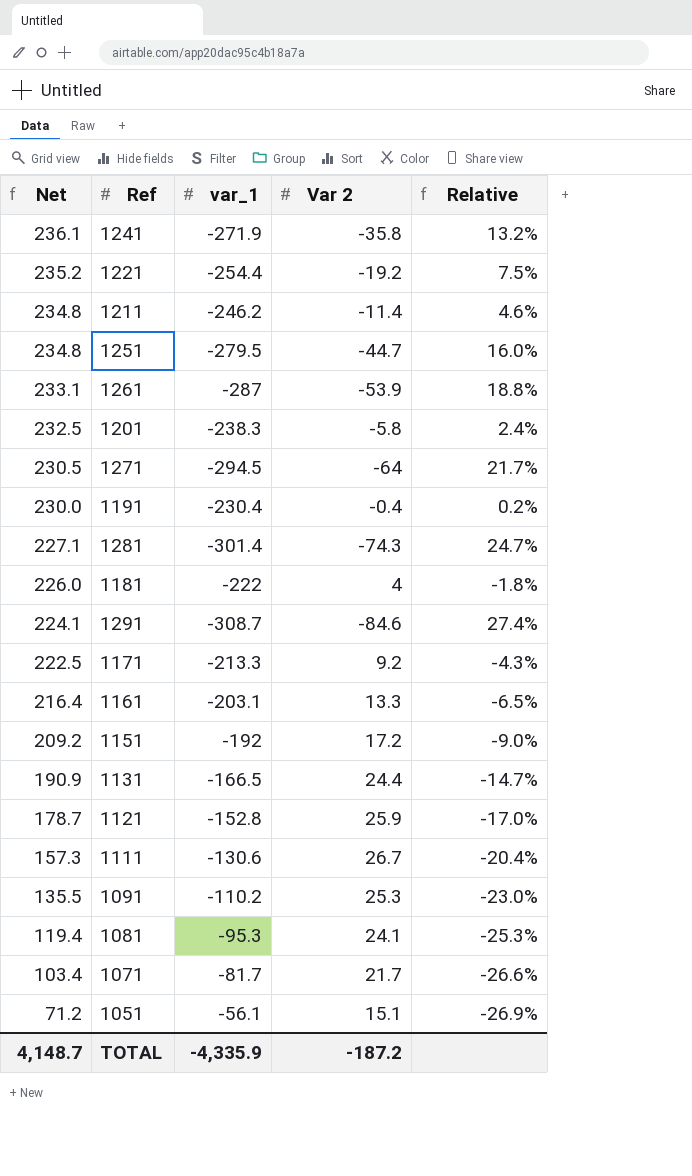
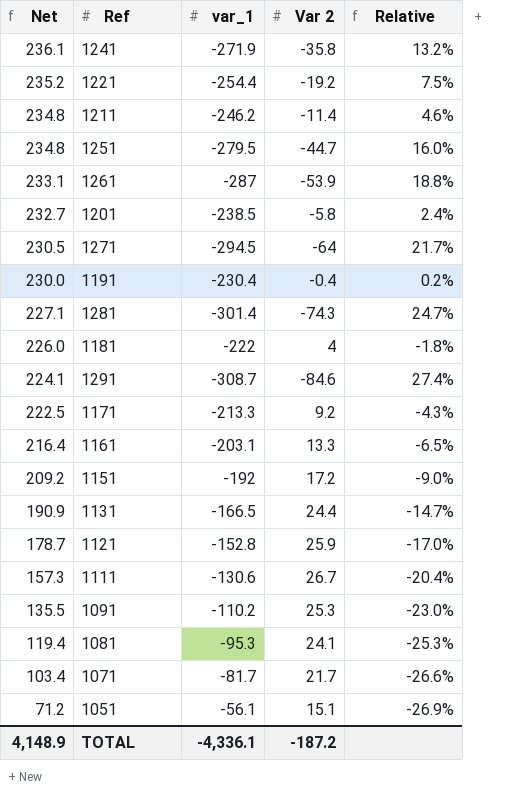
1201 | Net: 232.5 -> 232.7
1201 | var_1: -238.3 -> -238.5
TOTAL | Net: 4,148.7 -> 4,148.9
TOTAL | var_1: -4,335.9 -> -4,336.1

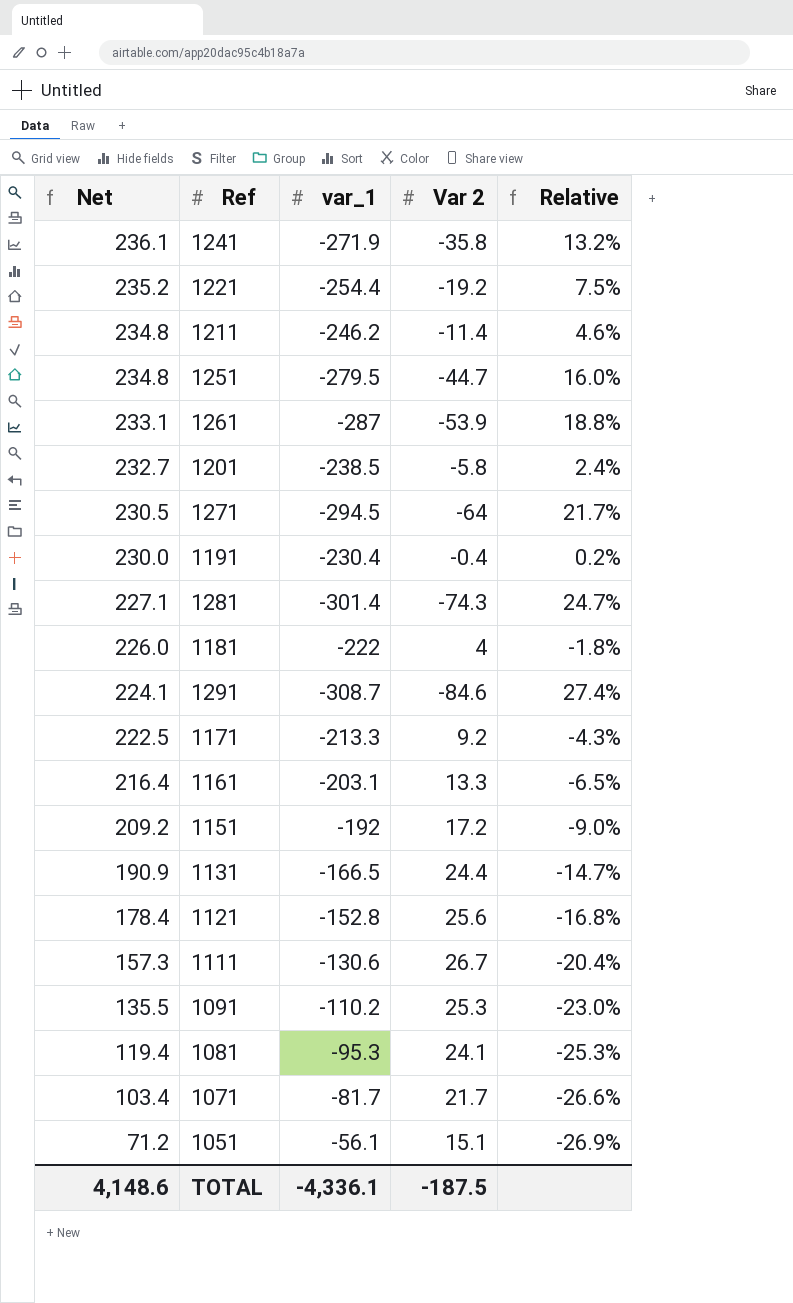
1121 | Net: 178.7 -> 178.4
1121 | Var 2: 25.9 -> 25.6
1121 | Relative: -17.0% -> -16.8%
TOTAL | Net: 4,148.9 -> 4,148.6
TOTAL | Var 2: -187.2 -> -187.5

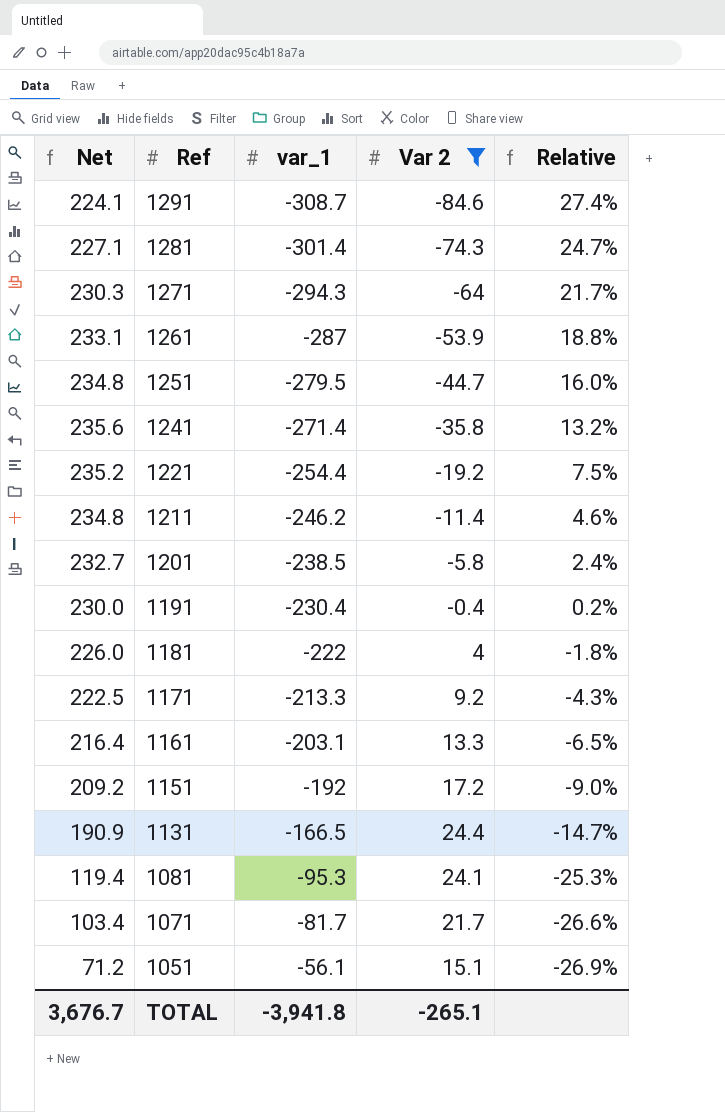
filter: none -> Var 2 <= 24.4
row order: Net descending -> Ref descending
1271 | Net: 230.5 -> 230.3
1271 | var_1: -294.5 -> -294.3
1241 | Net: 236.1 -> 235.6
1241 | var_1: -271.9 -> -271.4
TOTAL | Net: 4,148.6 -> 3,676.7
TOTAL | var_1: -4,336.1 -> -3,941.8
TOTAL | Var 2: -187.5 -> -265.1

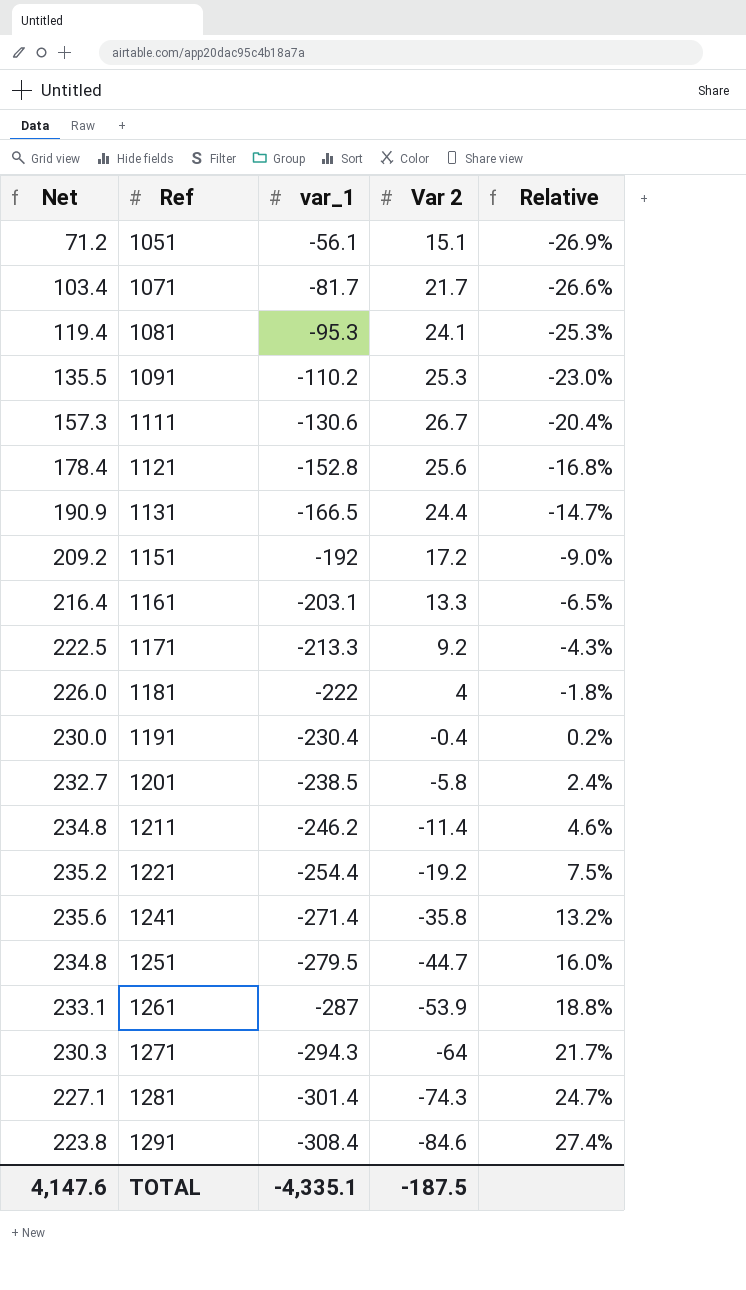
filter: Var 2 <= 24.4 -> none
row order: Ref descending -> Ref ascending
1291 | Net: 224.1 -> 223.8
1291 | var_1: -308.7 -> -308.4
TOTAL | Net: 3,676.7 -> 4,147.6
TOTAL | var_1: -3,941.8 -> -4,335.1
TOTAL | Var 2: -265.1 -> -187.5

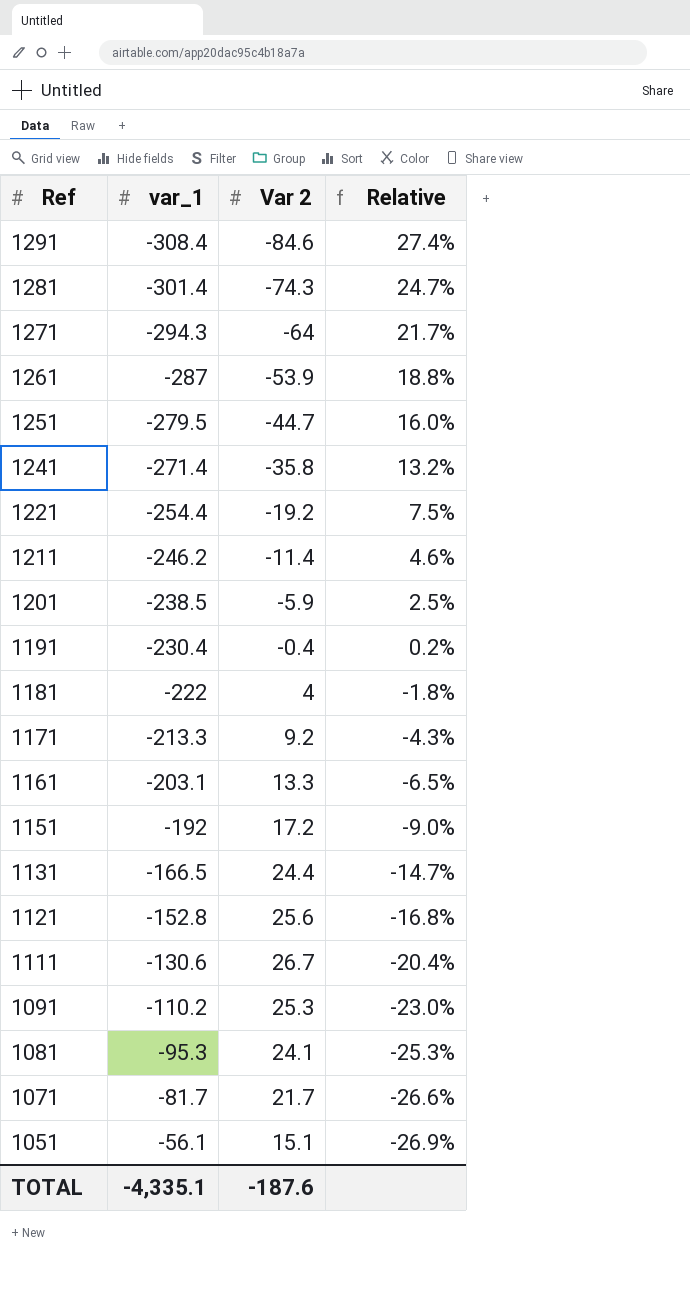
row order: Ref ascending -> Ref descending
column Net | formula: [Var 2] - [var_1] -> none
1201 | Var 2: -5.8 -> -5.9
1201 | Relative: 2.4% -> 2.5%
TOTAL | Var 2: -187.5 -> -187.6

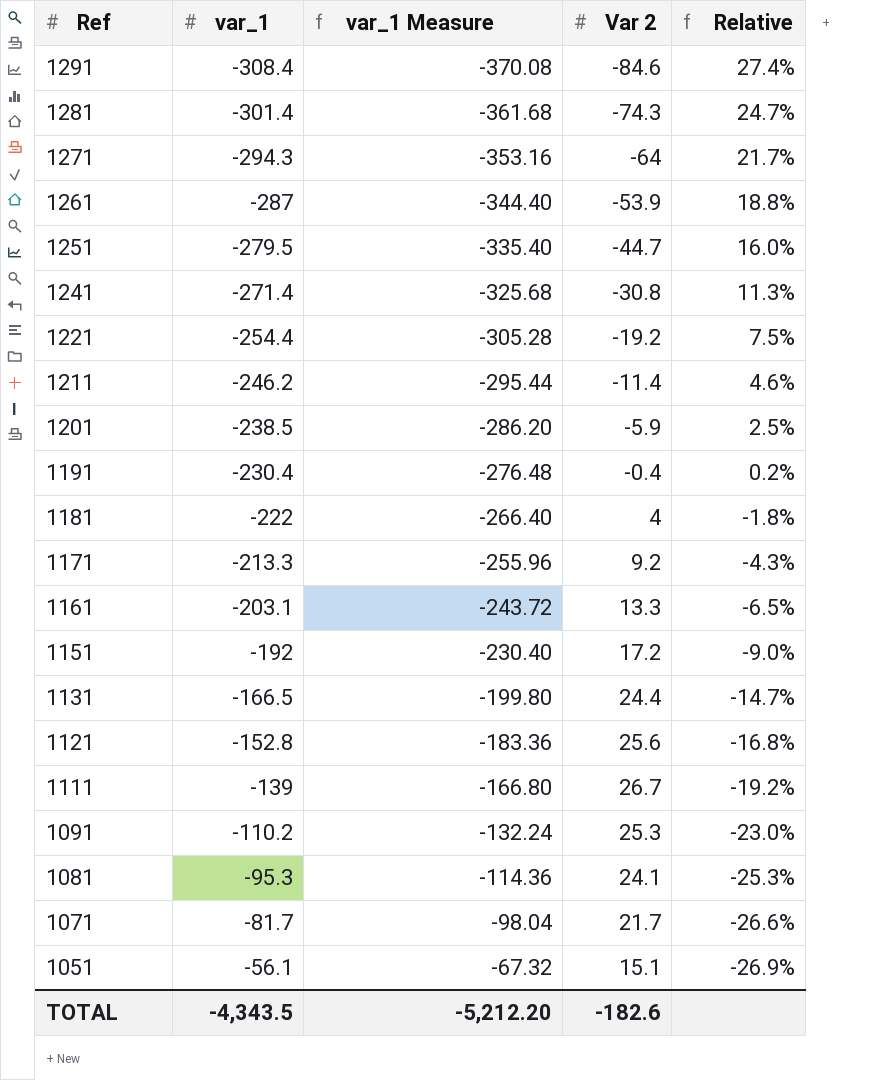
column var_1 Measure | formula: none -> [var_1] * 1.2
1241 | Var 2: -35.8 -> -30.8
1241 | Relative: 13.2% -> 11.3%
1111 | var_1: -130.6 -> -139
1111 | Relative: -20.4% -> -19.2%
TOTAL | var_1: -4,335.1 -> -4,343.5
TOTAL | Var 2: -187.6 -> -182.6

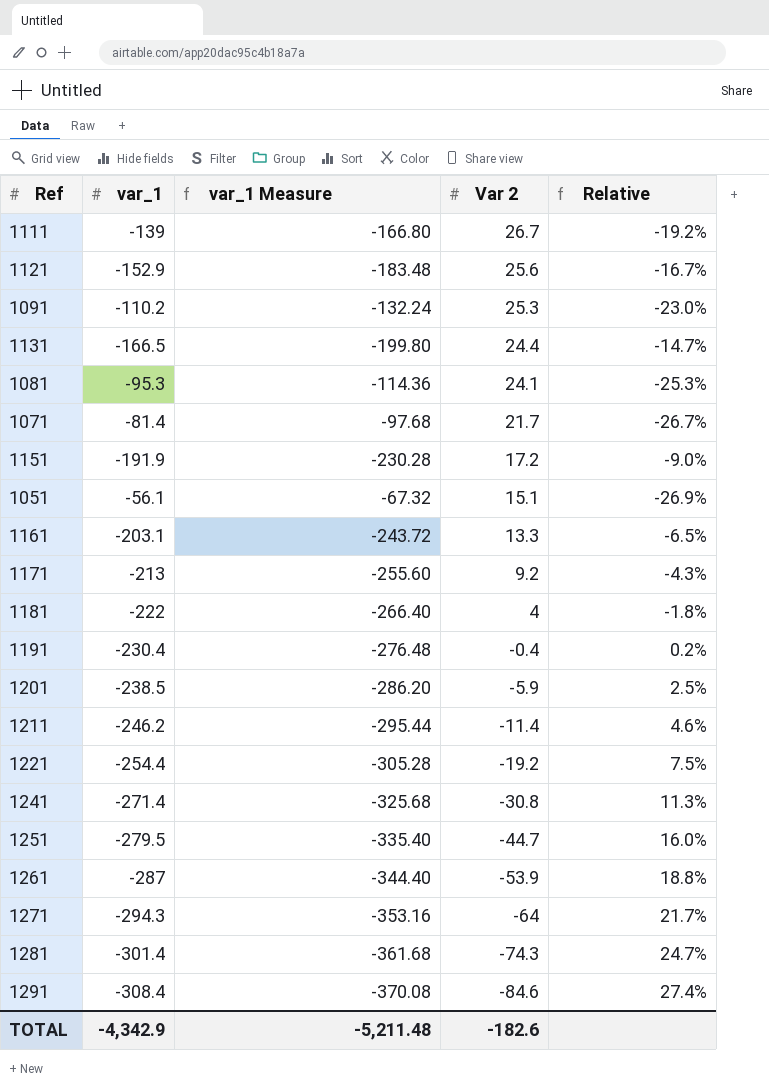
row order: Ref descending -> Var 2 descending
1121 | var_1: -152.8 -> -152.9
1121 | var_1 Measure: -183.36 -> -183.48
1121 | Relative: -16.8% -> -16.7%
1071 | var_1: -81.7 -> -81.4
1071 | var_1 Measure: -98.04 -> -97.68
1071 | Relative: -26.6% -> -26.7%
1151 | var_1: -192 -> -191.9
1151 | var_1 Measure: -230.40 -> -230.28
1171 | var_1: -213.3 -> -213
1171 | var_1 Measure: -255.96 -> -255.60
TOTAL | var_1: -4,343.5 -> -4,342.9
TOTAL | var_1 Measure: -5,212.20 -> -5,211.48

